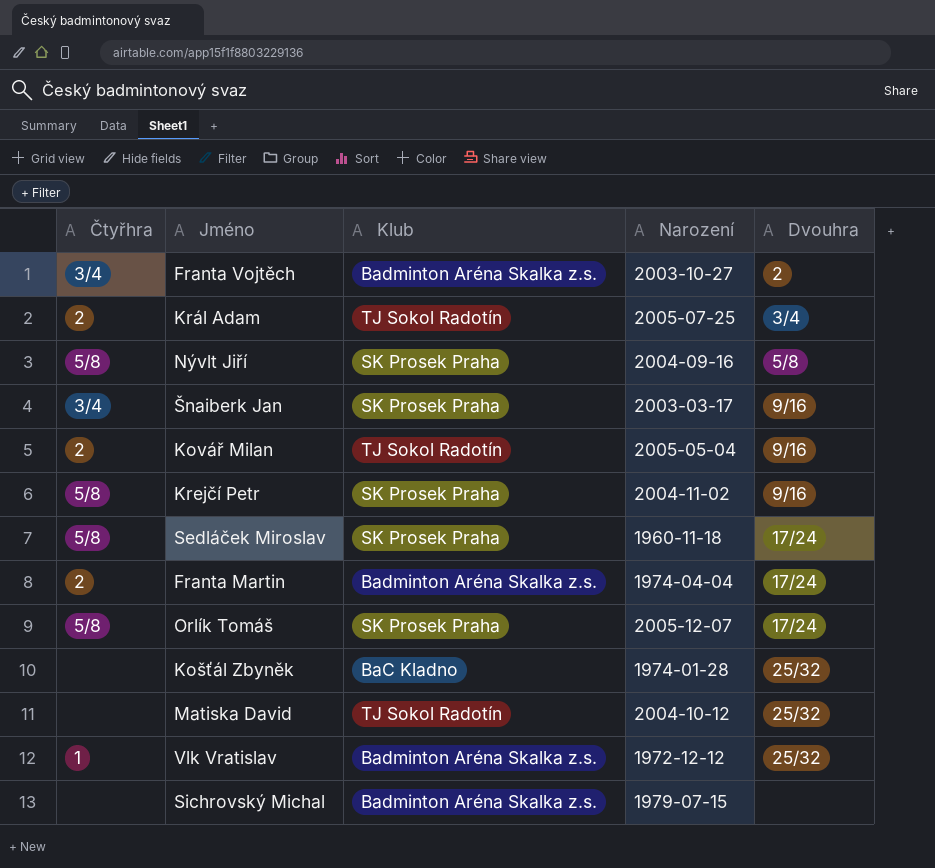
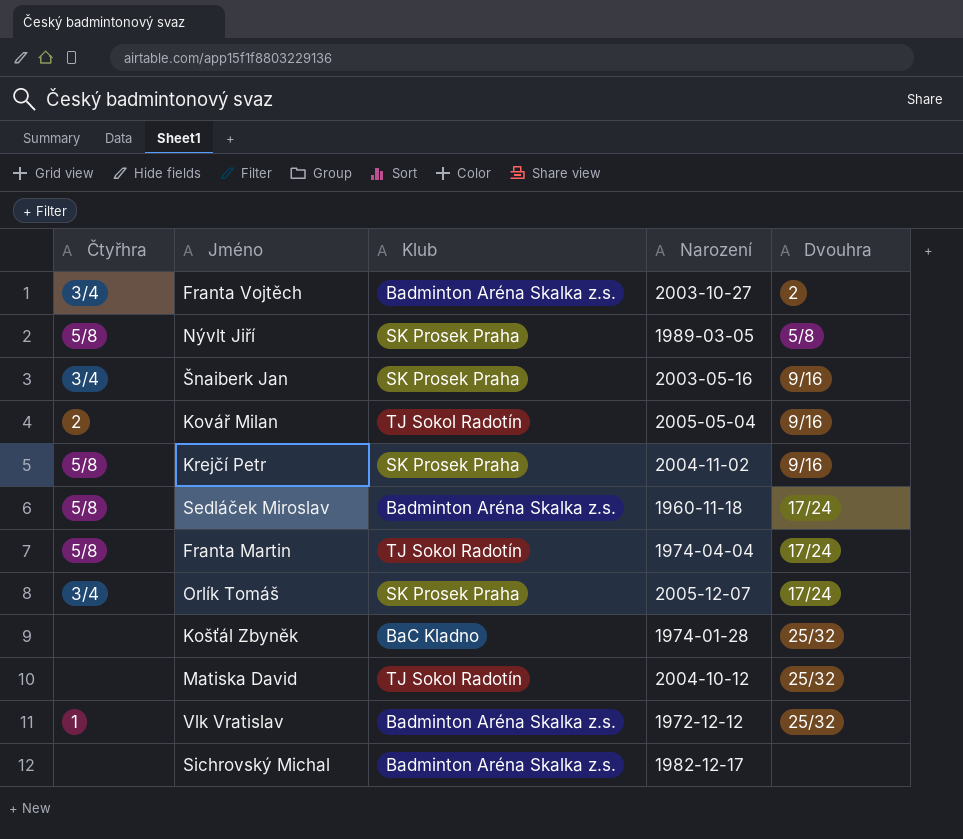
row Král Adam: 2 | TJ Sokol Radotín | 2005-07-25 | 3/4 -> none
Nývlt Jiří | Narození: 2004-09-16 -> 1989-03-05
Šnaiberk Jan | Narození: 2003-03-17 -> 2003-05-16
Sedláček Miroslav | Klub: SK Prosek Praha -> Badminton Aréna Skalka z.s.
Franta Martin | Čtyřhra: 2 -> 5/8
Franta Martin | Klub: Badminton Aréna Skalka z.s. -> TJ Sokol Radotín
Orlík Tomáš | Čtyřhra: 5/8 -> 3/4
Sichrovský Michal | Narození: 1979-07-15 -> 1982-12-17

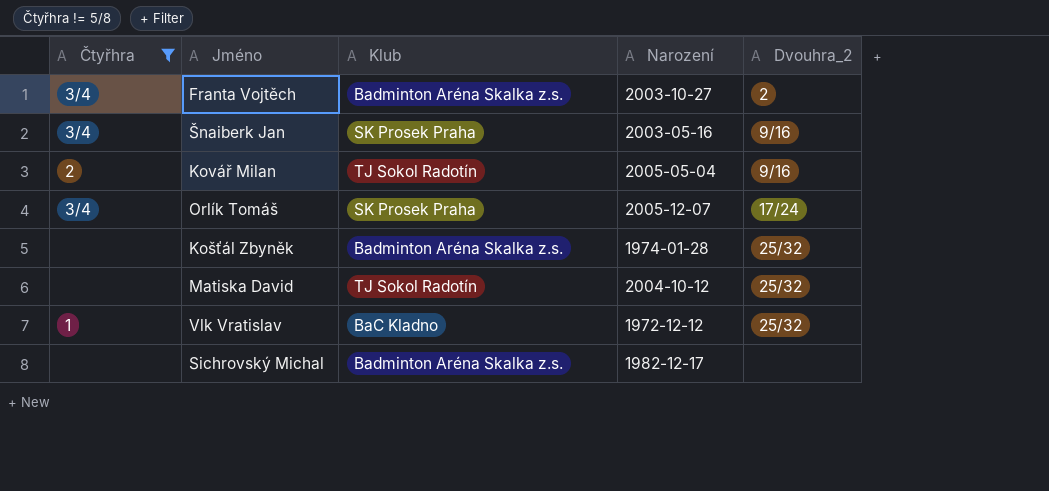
filter: none -> Čtyřhra != 5/8
column name: Dvouhra -> Dvouhra_2
Košťál Zbyněk | Klub: BaC Kladno -> Badminton Aréna Skalka z.s.
Vlk Vratislav | Klub: Badminton Aréna Skalka z.s. -> BaC Kladno

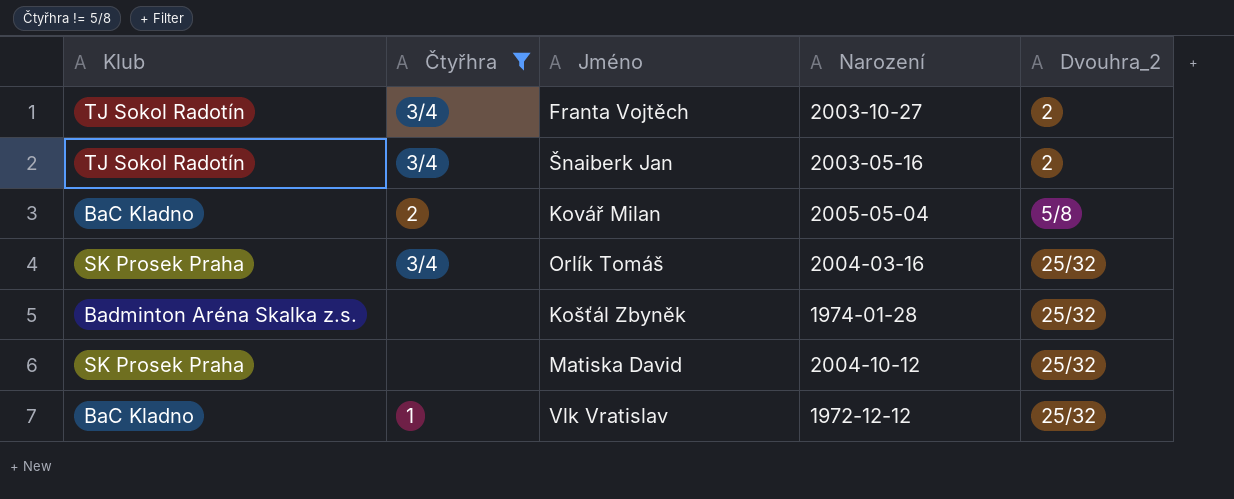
column Klub | position: 3 -> 1
row Sichrovský Michal: none | Badminton Aréna Skalka z.s. | 1982-12-17 | none -> none
Franta Vojtěch | Klub: Badminton Aréna Skalka z.s. -> TJ Sokol Radotín
Šnaiberk Jan | Klub: SK Prosek Praha -> TJ Sokol Radotín
Šnaiberk Jan | Dvouhra_2: 9/16 -> 2
Kovář Milan | Klub: TJ Sokol Radotín -> BaC Kladno
Kovář Milan | Dvouhra_2: 9/16 -> 5/8
Orlík Tomáš | Narození: 2005-12-07 -> 2004-03-16
Orlík Tomáš | Dvouhra_2: 17/24 -> 25/32
Matiska David | Klub: TJ Sokol Radotín -> SK Prosek Praha

